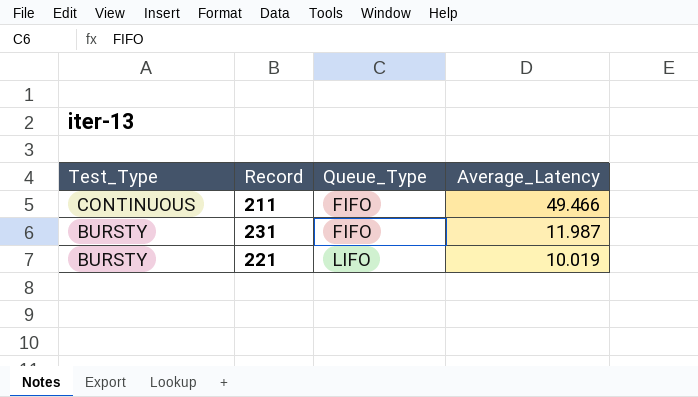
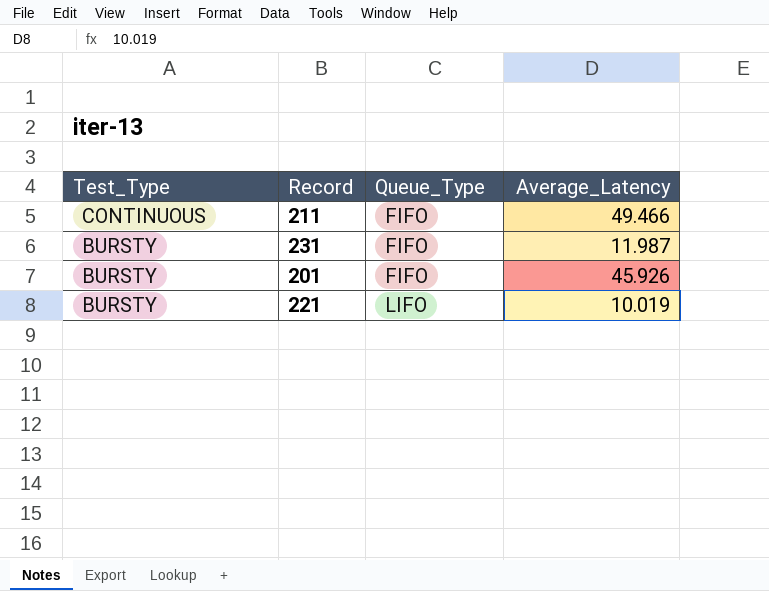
row 201: none -> BURSTY | FIFO | 45.926

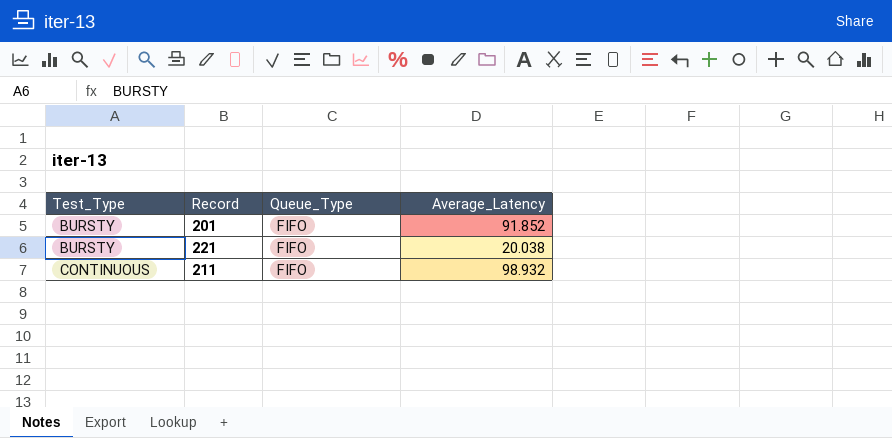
row order: Test_Type descending -> Test_Type ascending
row 231: BURSTY | FIFO | 11.987 -> none
201 | Average_Latency: 45.926 -> 91.852
221 | Queue_Type: LIFO -> FIFO
221 | Average_Latency: 10.019 -> 20.038
211 | Average_Latency: 49.466 -> 98.932

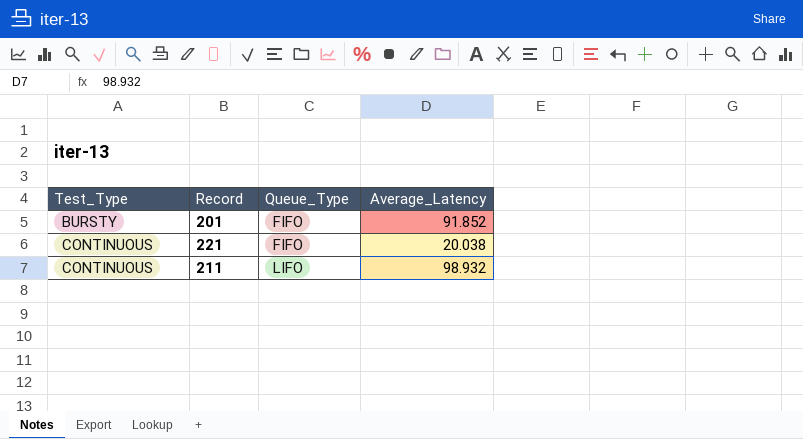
221 | Test_Type: BURSTY -> CONTINUOUS
211 | Queue_Type: FIFO -> LIFO

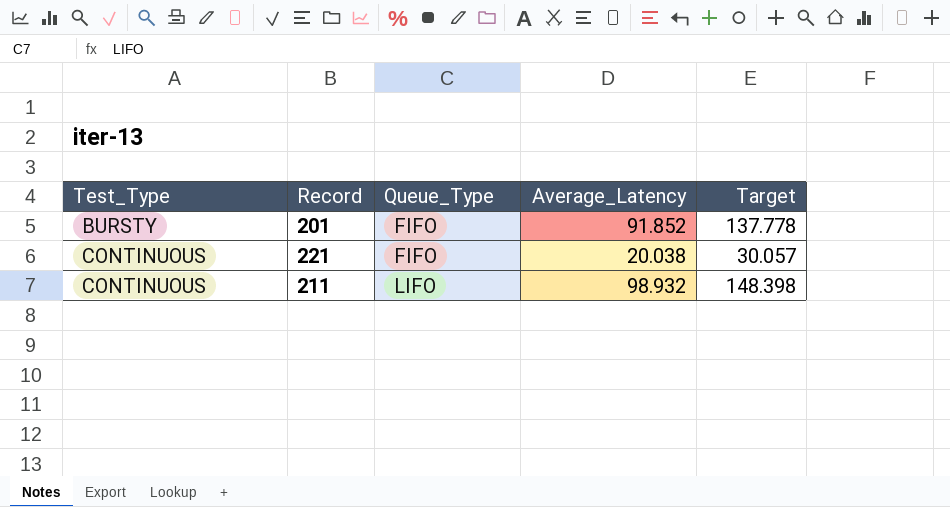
column Target | formula: none -> [Average_Latency] * 1.5

